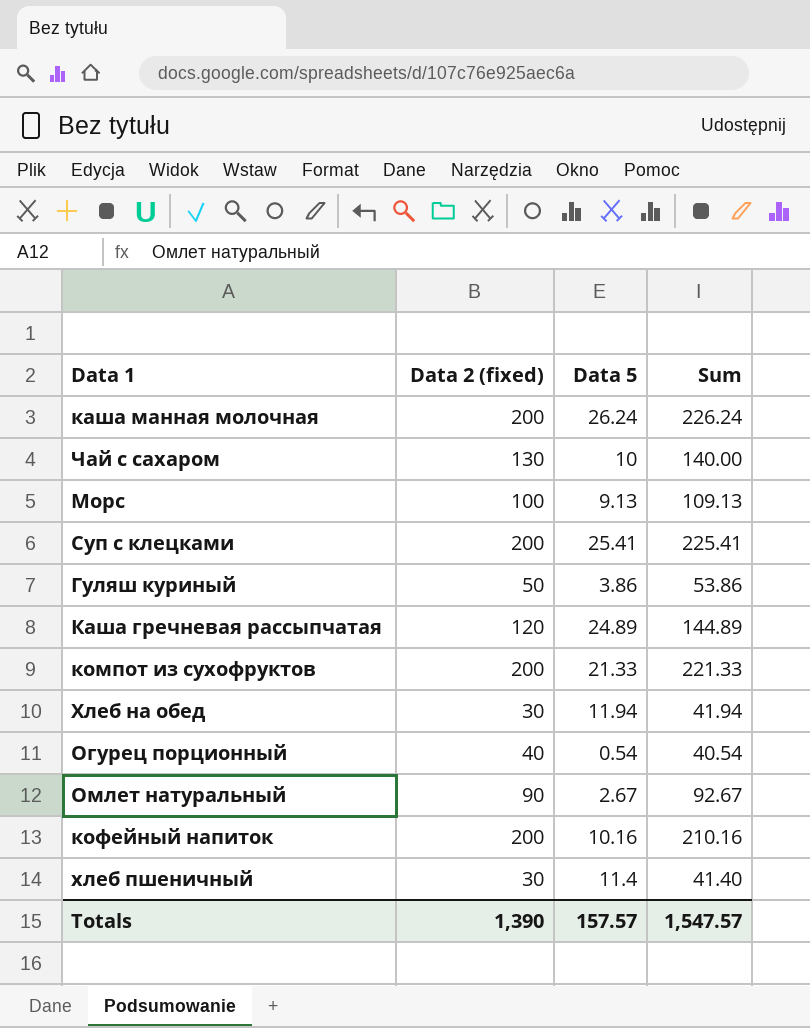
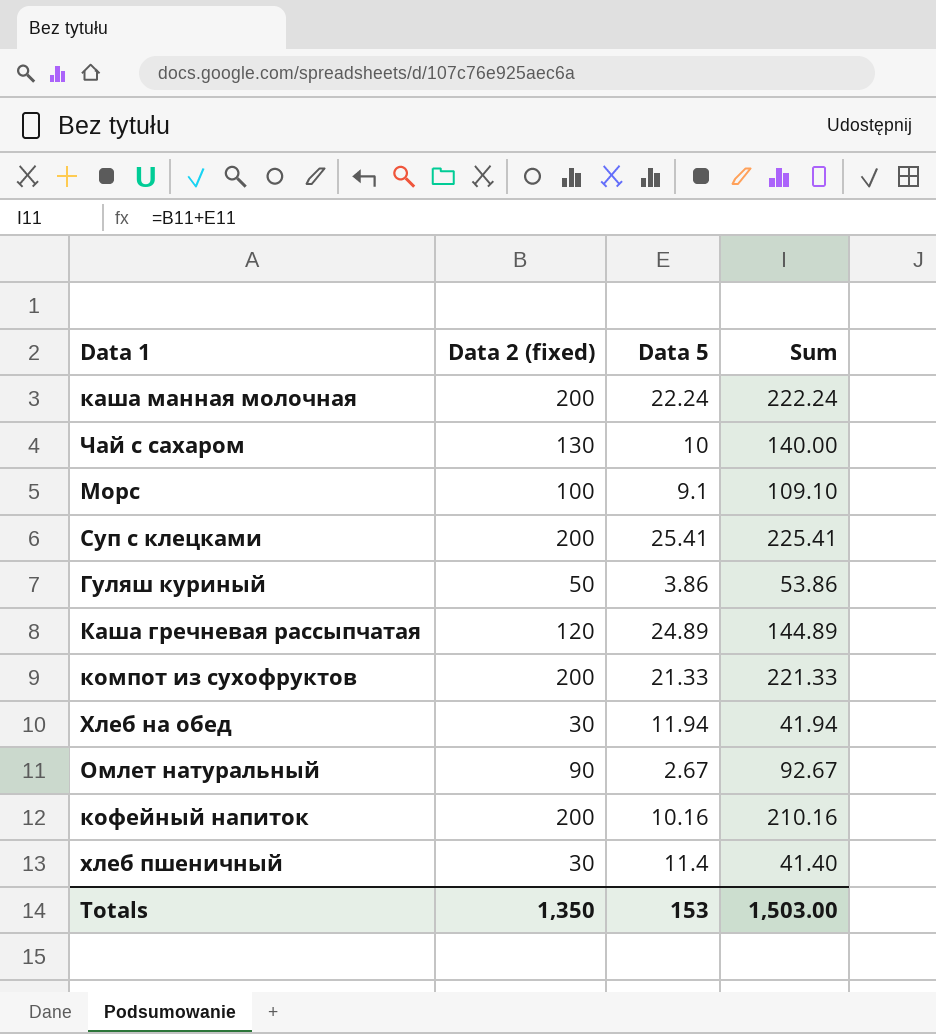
row Огурец порционный: 40 | 0.54 | 40.54 -> none
каша манная молочная | Data 5: 26.24 -> 22.24
каша манная молочная | Sum: 226.24 -> 222.24
Морс | Data 5: 9.13 -> 9.1
Морс | Sum: 109.13 -> 109.10
Totals | Data 2 (fixed): 1,390 -> 1,350
Totals | Data 5: 157.57 -> 153
Totals | Sum: 1,547.57 -> 1,503.00

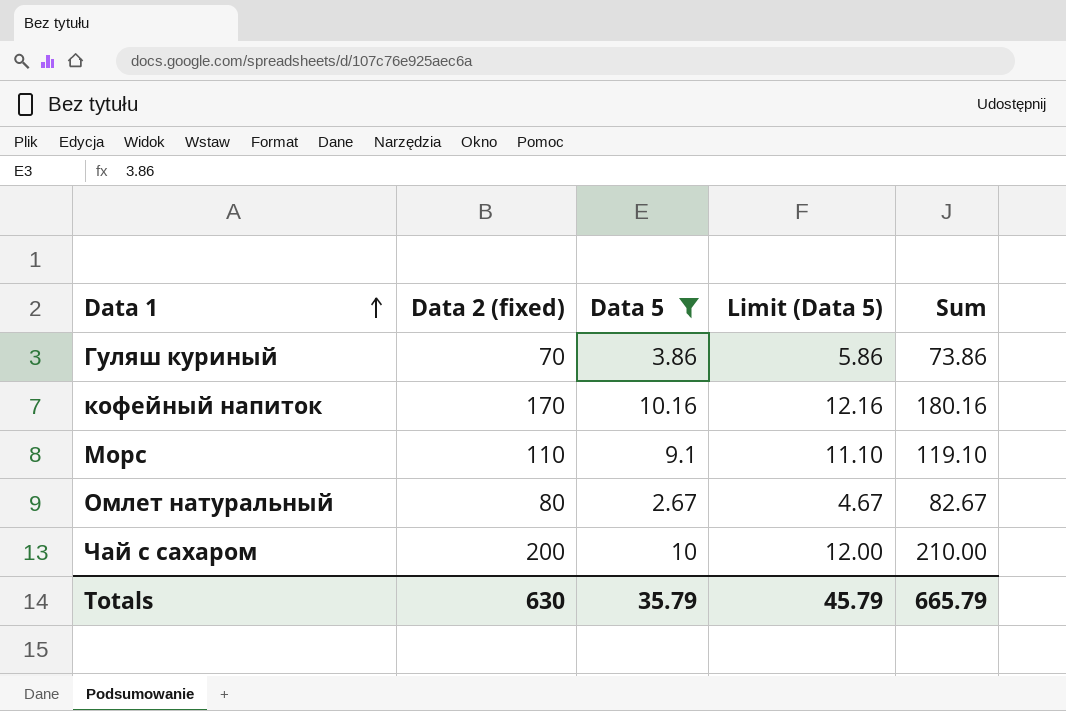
filter: none -> Data 5 <= 10.16
row order: none -> Data 1 ascending
column Limit (Data 5) | formula: none -> [Data 5] + 2
Гуляш куриный | Data 2 (fixed): 50 -> 70
Гуляш куриный | Sum: 53.86 -> 73.86
кофейный напиток | Data 2 (fixed): 200 -> 170
кофейный напиток | Sum: 210.16 -> 180.16
Морс | Data 2 (fixed): 100 -> 110
Морс | Sum: 109.10 -> 119.10
Омлет натуральный | Data 2 (fixed): 90 -> 80
Омлет натуральный | Sum: 92.67 -> 82.67
Чай с сахаром | Data 2 (fixed): 130 -> 200
Чай с сахаром | Sum: 140.00 -> 210.00
Totals | Data 2 (fixed): 1,350 -> 630
Totals | Data 5: 153 -> 35.79
Totals | Sum: 1,503.00 -> 665.79

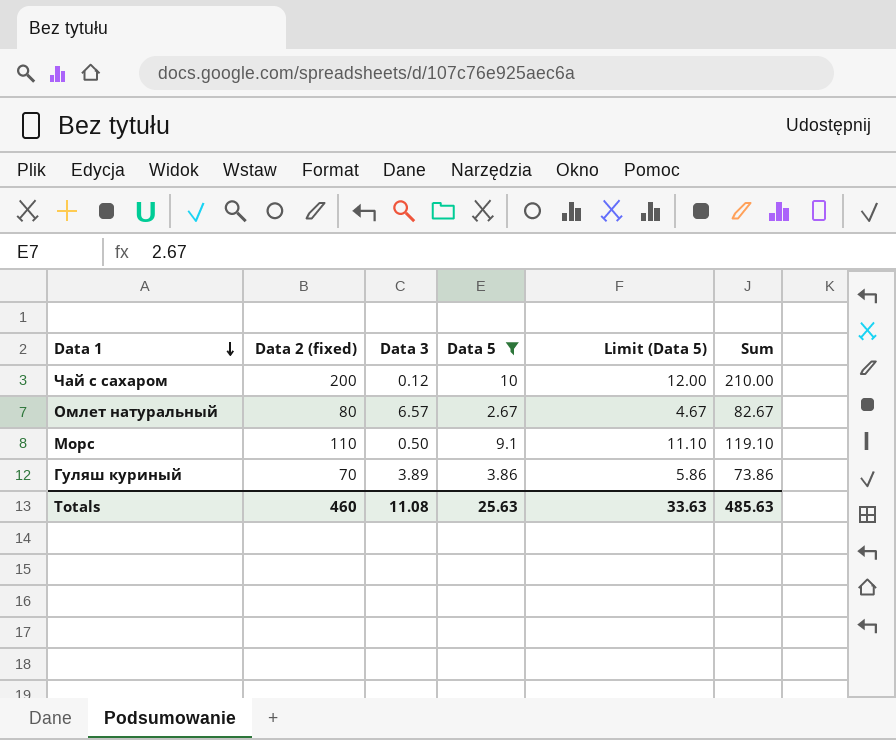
row order: Data 1 ascending -> Data 1 descending
column Data 3 | position: none -> 3
row кофейный напиток: 170 | 10.16 | 12.16 | 180.16 -> none
Totals | Data 2 (fixed): 630 -> 460
Totals | Data 5: 35.79 -> 25.63
Totals | Limit (Data 5): 45.79 -> 33.63
Totals | Sum: 665.79 -> 485.63

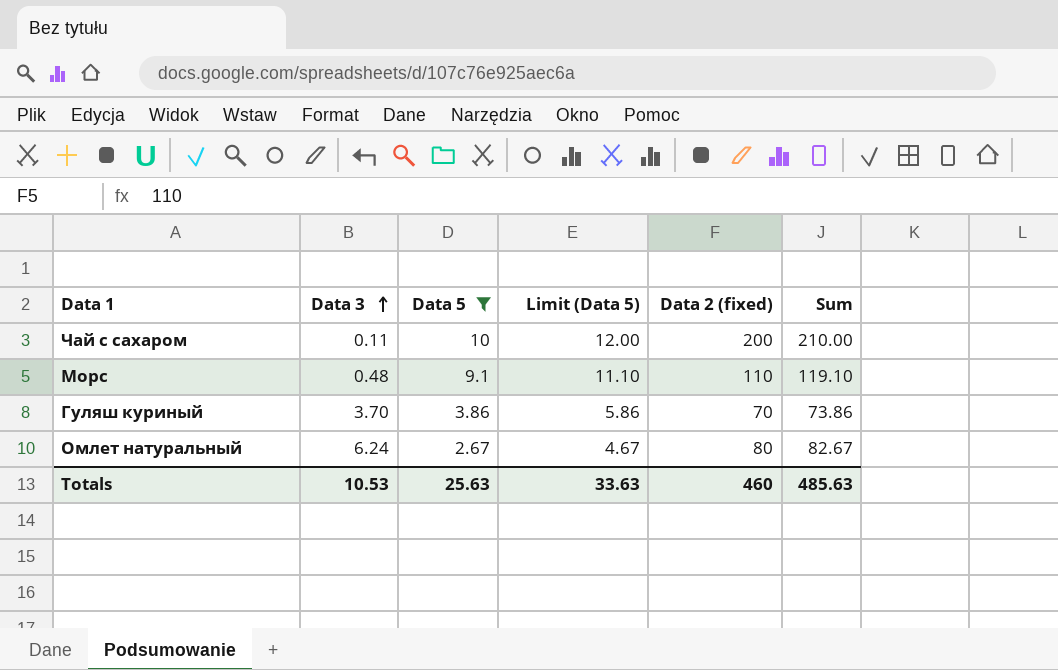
row order: Data 1 descending -> Data 3 ascending
column Data 2 (fixed) | position: 2 -> 5
Чай с сахаром | Data 3: 0.12 -> 0.11
Морс | Data 3: 0.50 -> 0.48
Гуляш куриный | Data 3: 3.89 -> 3.70
Омлет натуральный | Data 3: 6.57 -> 6.24
Totals | Data 3: 11.08 -> 10.53

